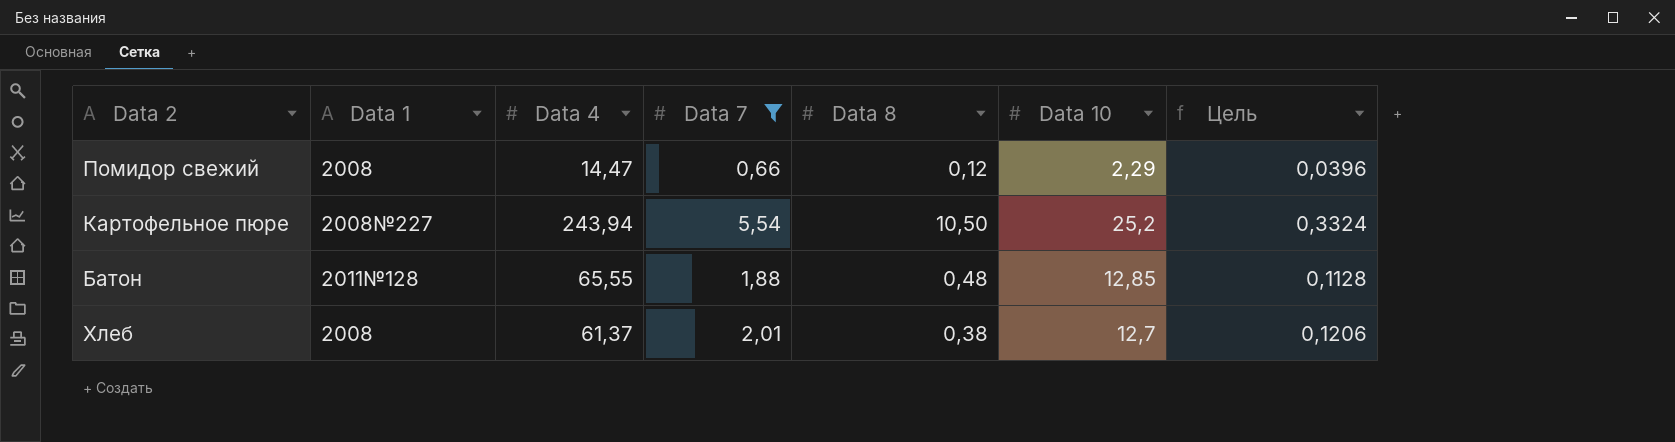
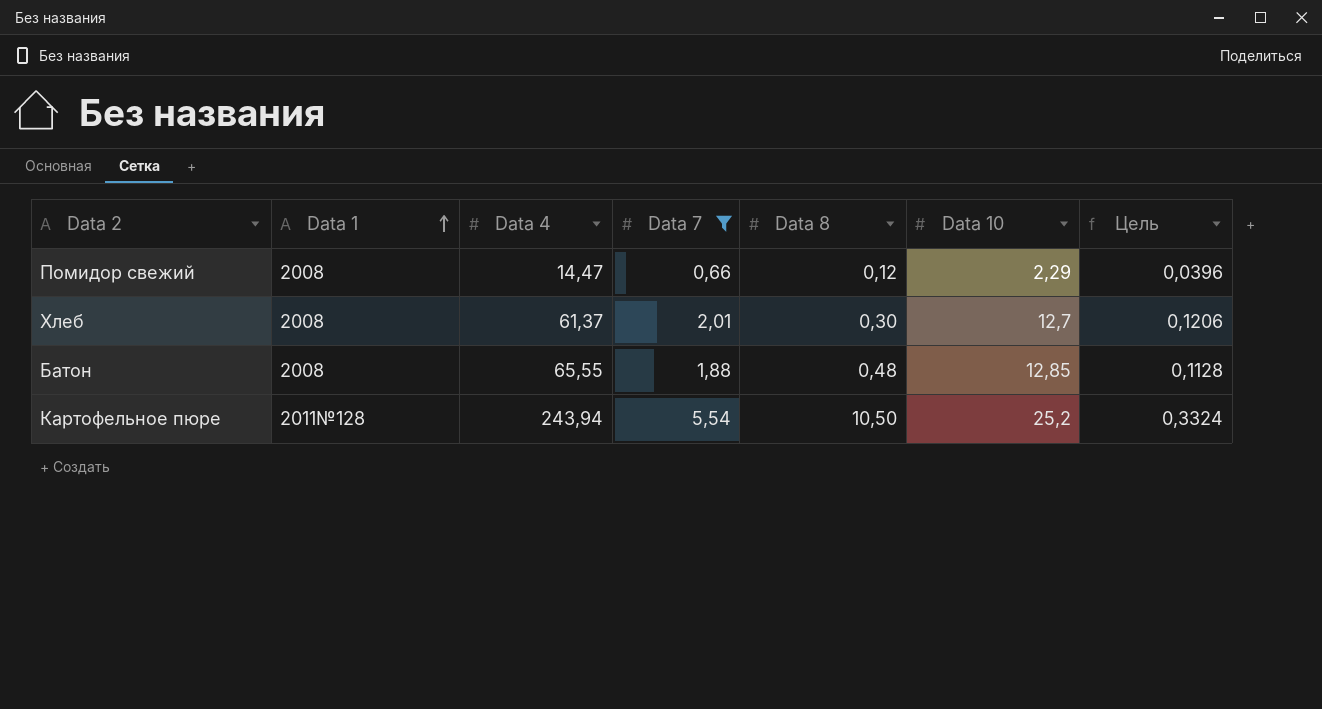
row order: none -> Data 1 ascending
Хлеб | Data 8: 0,38 -> 0,30
Батон | Data 1: 2011№128 -> 2008
Картофельное пюре | Data 1: 2008№227 -> 2011№128

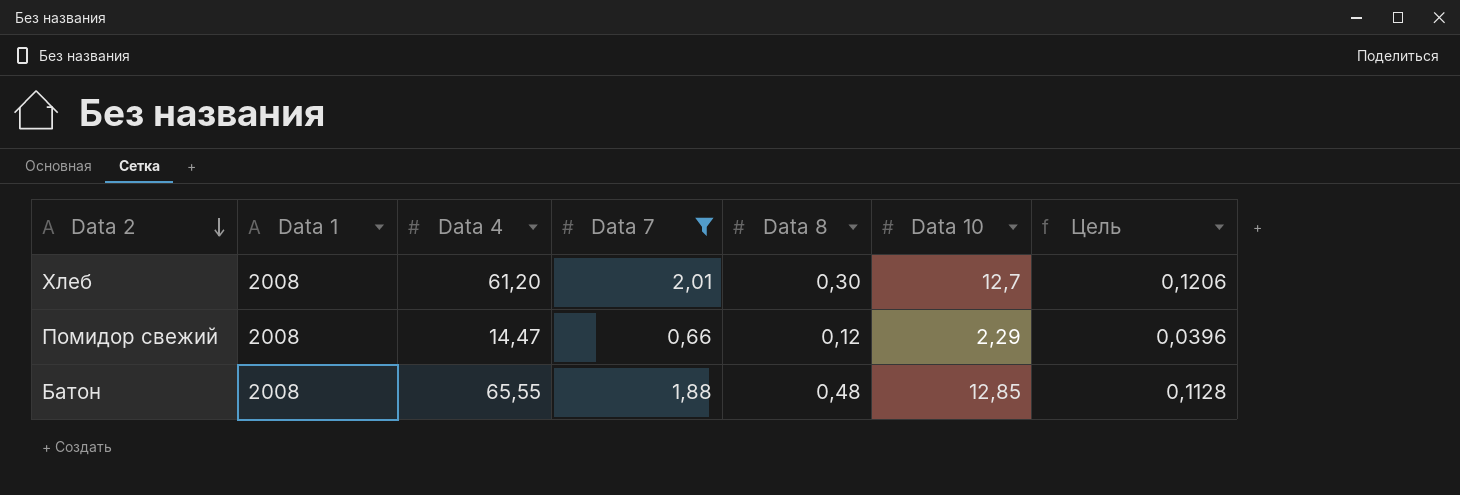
row order: Data 1 ascending -> Data 2 descending
row Картофельное пюре: 2011№128 | 243,94 | 5,54 | 10,50 | 25,2 | 0,3324 -> none
Хлеб | Data 4: 61,37 -> 61,20

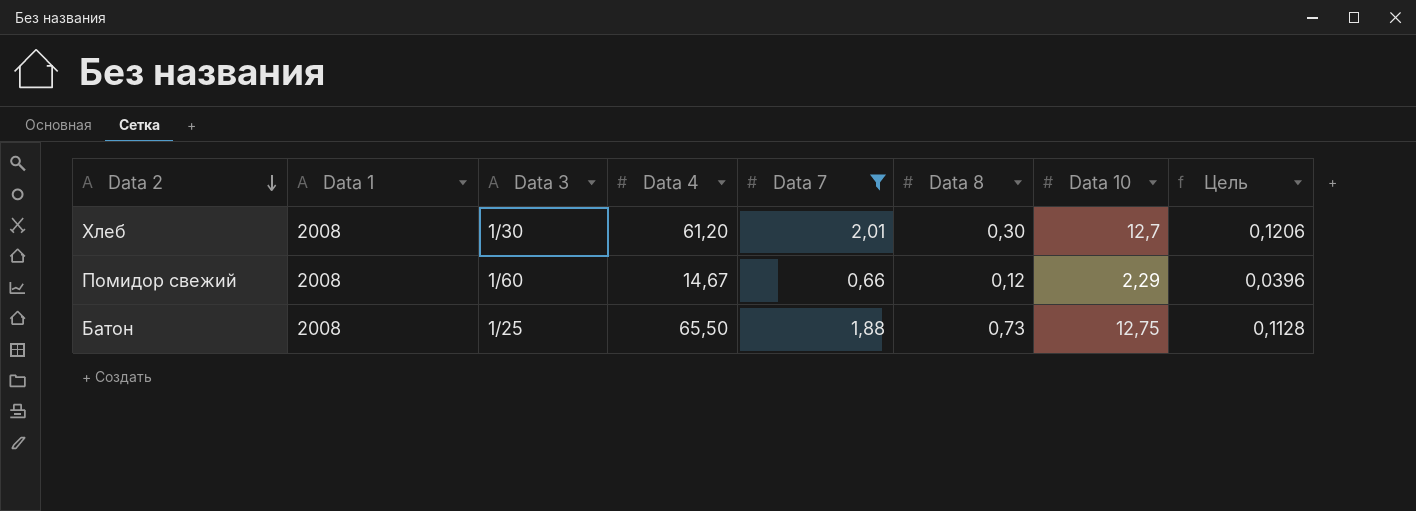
column Data 3 | position: none -> 3
Помидор свежий | Data 4: 14,47 -> 14,67
Батон | Data 4: 65,55 -> 65,50
Батон | Data 8: 0,48 -> 0,73
Батон | Data 10: 12,85 -> 12,75

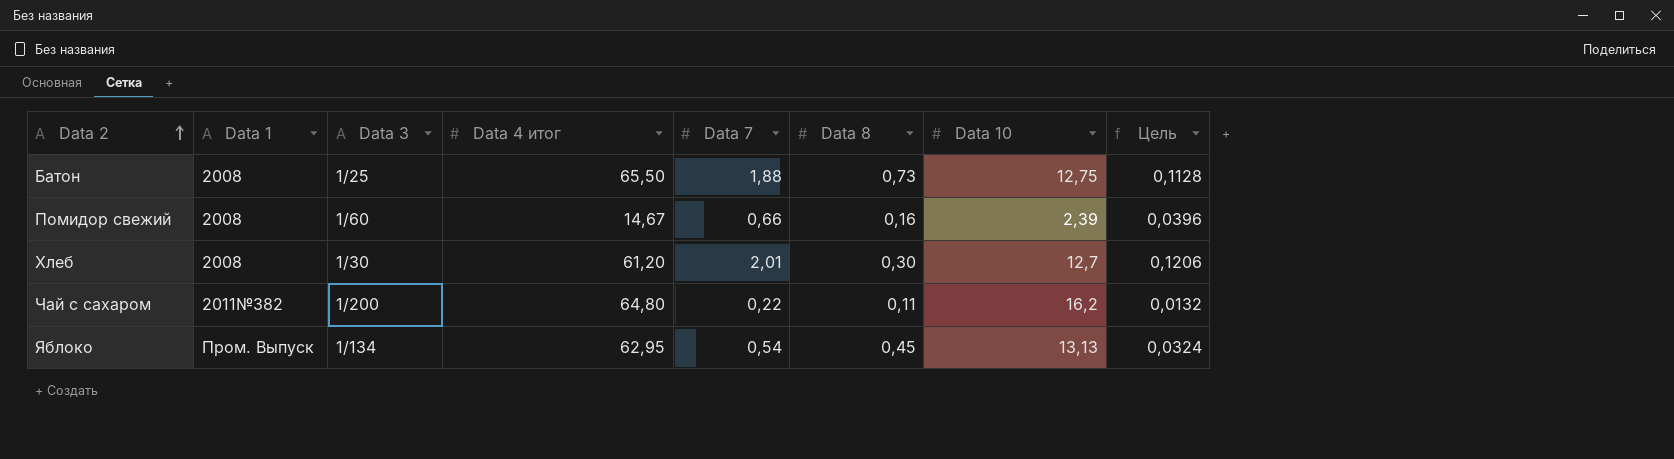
filter: Data 7 >= 0,66 -> none
row order: Data 2 descending -> Data 2 ascending
column name: Data 4 -> Data 4 итог
Помидор свежий | Data 8: 0,12 -> 0,16
Помидор свежий | Data 10: 2,29 -> 2,39

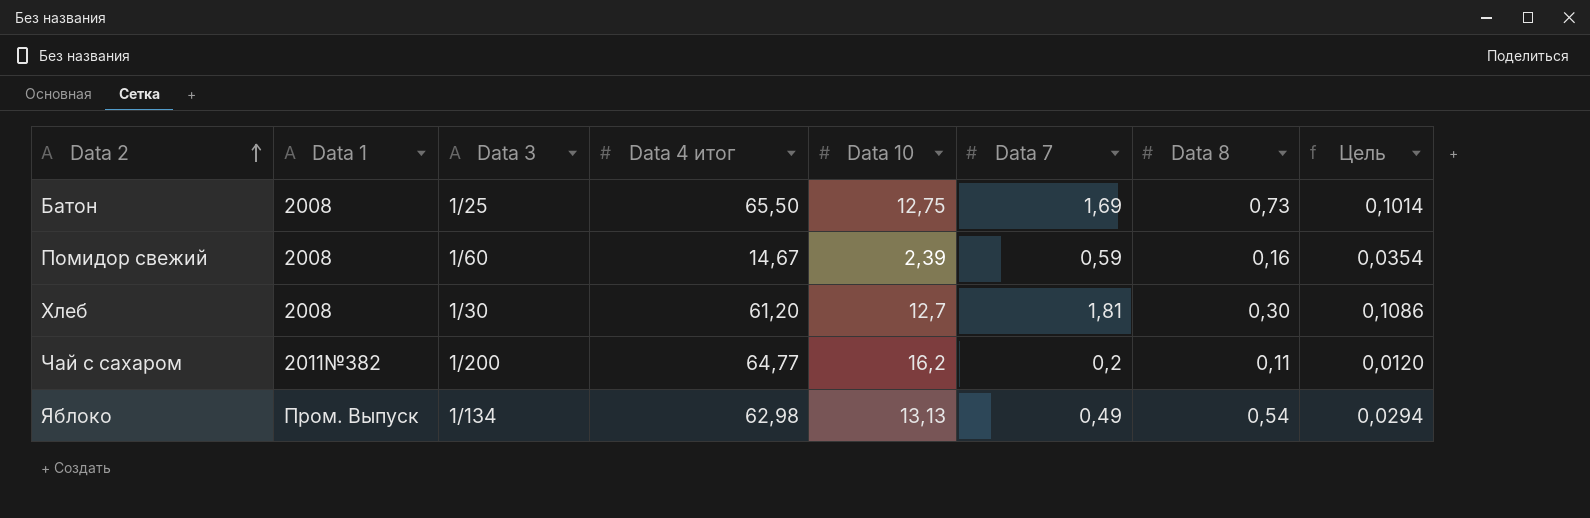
column Data 10 | position: 7 -> 5
Батон | Data 7: 1,88 -> 1,69
Батон | Цель: 0,1128 -> 0,1014
Помидор свежий | Data 7: 0,66 -> 0,59
Помидор свежий | Цель: 0,0396 -> 0,0354
Хлеб | Data 7: 2,01 -> 1,81
Хлеб | Цель: 0,1206 -> 0,1086
Чай с сахаром | Data 4 итог: 64,80 -> 64,77
Чай с сахаром | Data 7: 0,22 -> 0,2
Чай с сахаром | Цель: 0,0132 -> 0,0120
Яблоко | Data 4 итог: 62,95 -> 62,98
Яблоко | Data 7: 0,54 -> 0,49
Яблоко | Data 8: 0,45 -> 0,54
Яблоко | Цель: 0,0324 -> 0,0294

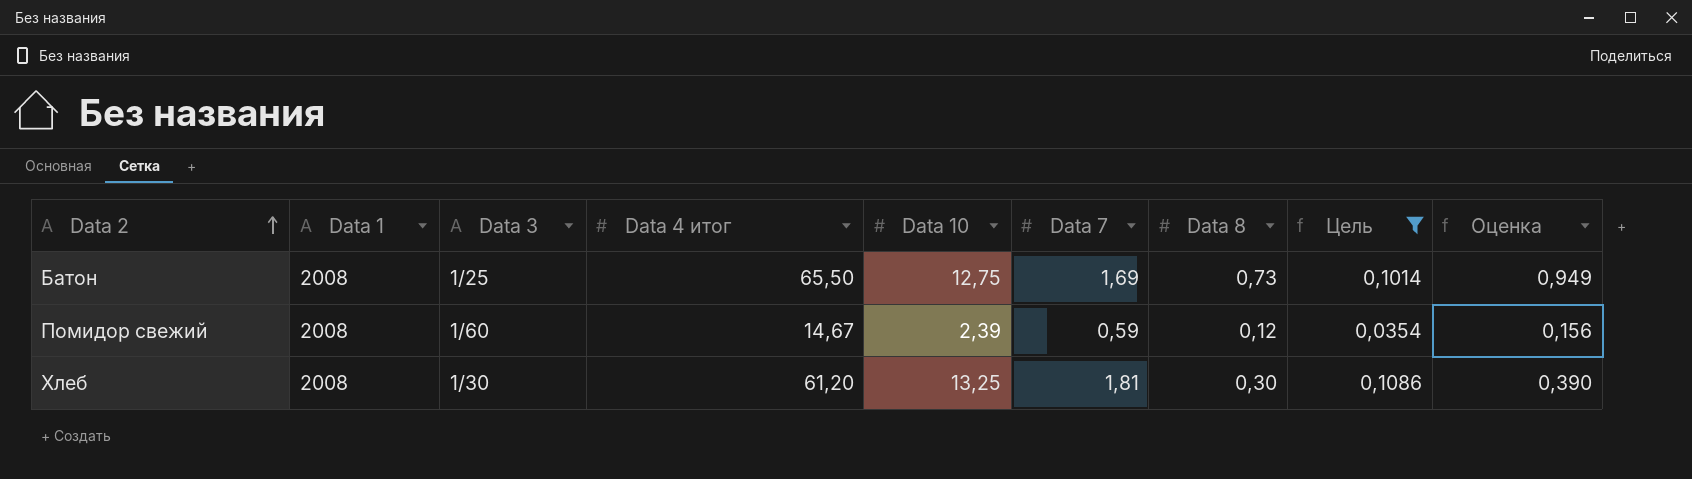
filter: none -> Цель >= 0,0354
column Оценка | formula: none -> [Data 8] * 1,3
Помидор свежий | Data 8: 0,16 -> 0,12
Хлеб | Data 10: 12,7 -> 13,25

